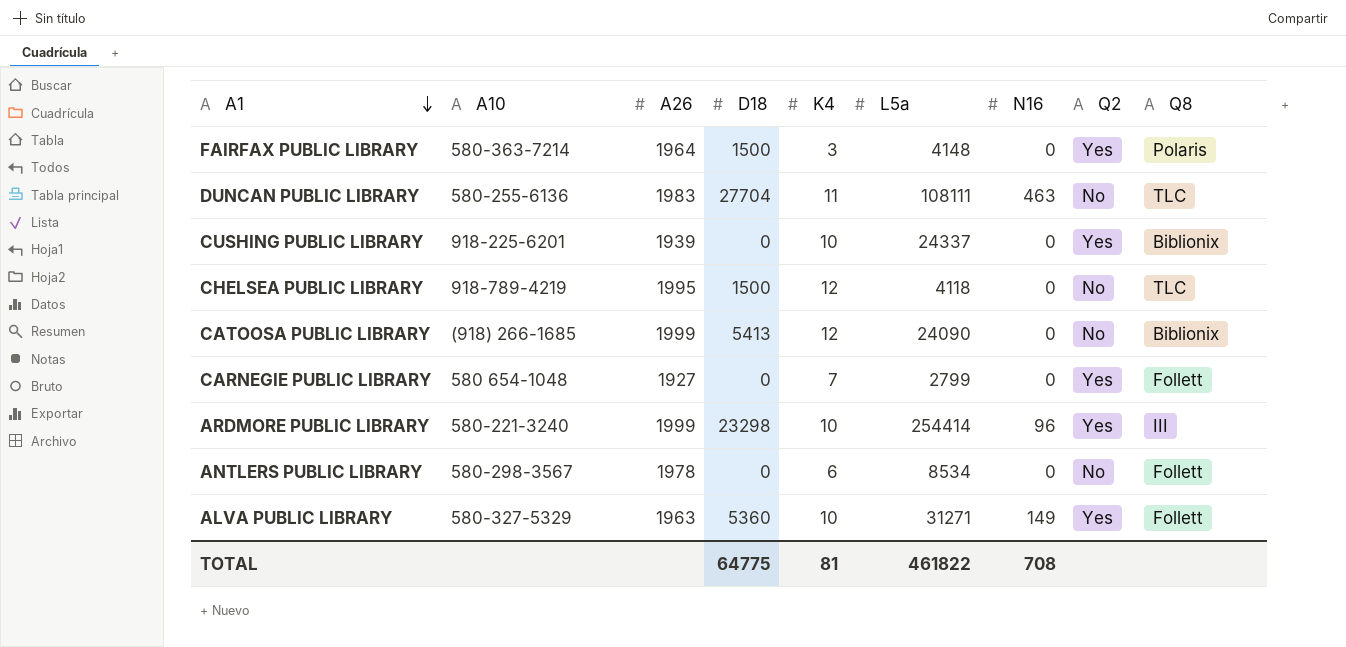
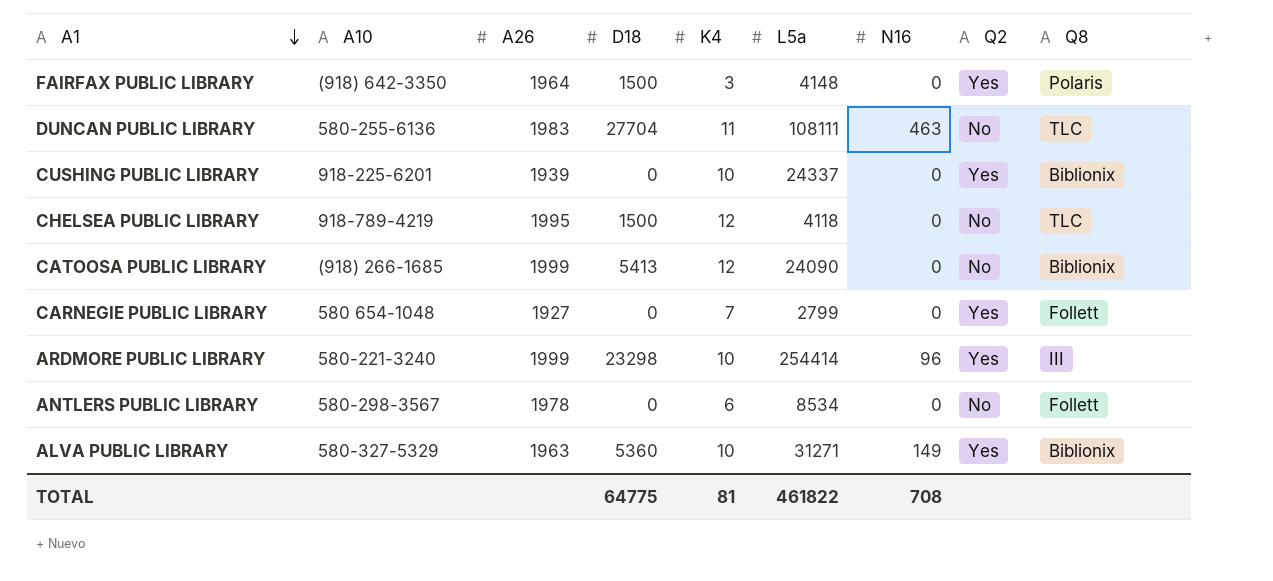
FAIRFAX PUBLIC LIBRARY | A10: 580-363-7214 -> (918) 642-3350
ALVA PUBLIC LIBRARY | Q8: Follett -> Biblionix

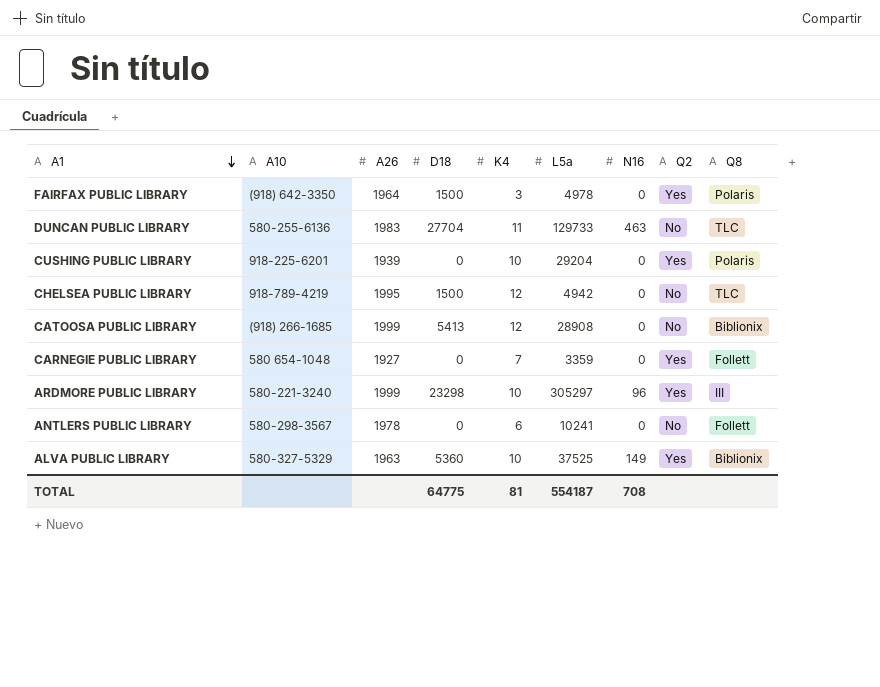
FAIRFAX PUBLIC LIBRARY | L5a: 4148 -> 4978
DUNCAN PUBLIC LIBRARY | L5a: 108111 -> 129733
CUSHING PUBLIC LIBRARY | L5a: 24337 -> 29204
CUSHING PUBLIC LIBRARY | Q8: Biblionix -> Polaris
CHELSEA PUBLIC LIBRARY | L5a: 4118 -> 4942
CATOOSA PUBLIC LIBRARY | L5a: 24090 -> 28908
CARNEGIE PUBLIC LIBRARY | L5a: 2799 -> 3359
ARDMORE PUBLIC LIBRARY | L5a: 254414 -> 305297
ANTLERS PUBLIC LIBRARY | L5a: 8534 -> 10241
ALVA PUBLIC LIBRARY | L5a: 31271 -> 37525
TOTAL | L5a: 461822 -> 554187

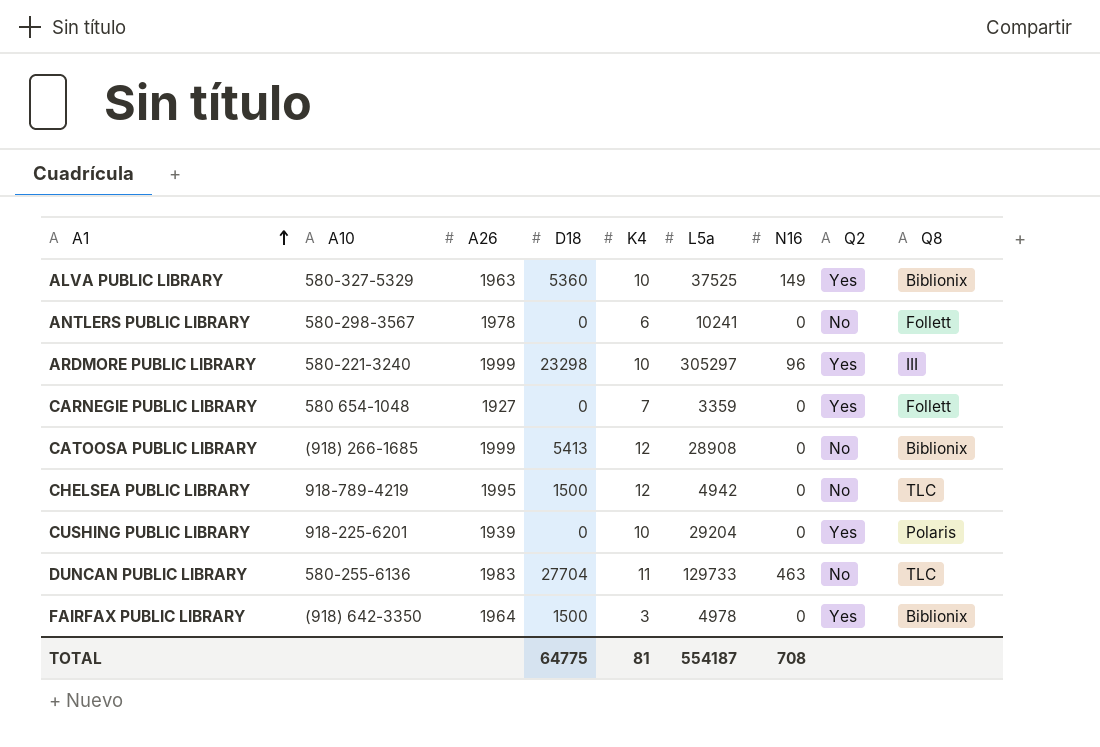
row order: A1 descending -> A1 ascending
FAIRFAX PUBLIC LIBRARY | Q8: Polaris -> Biblionix

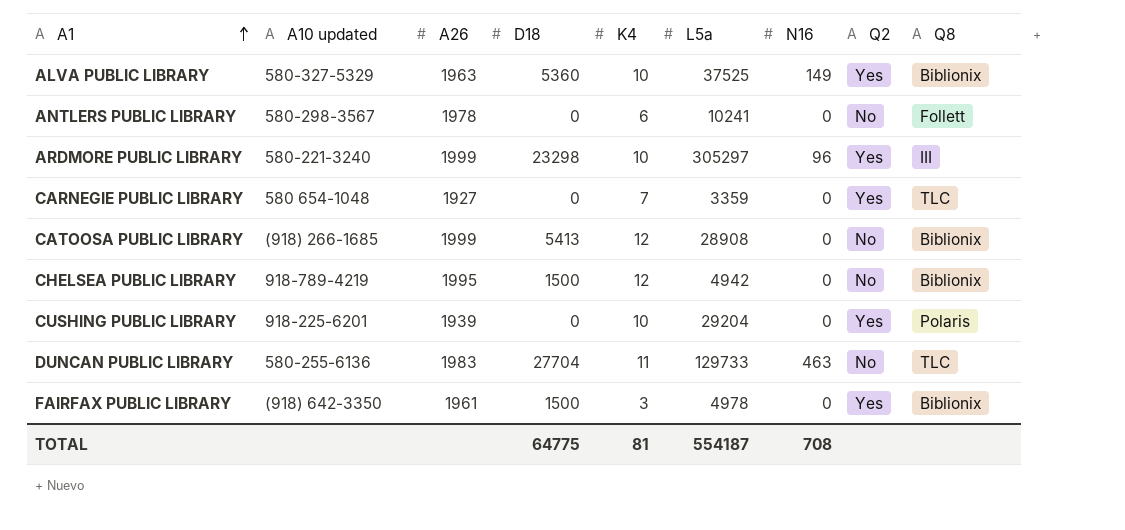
column name: A10 -> A10 updated
CARNEGIE PUBLIC LIBRARY | Q8: Follett -> TLC
CHELSEA PUBLIC LIBRARY | Q8: TLC -> Biblionix
FAIRFAX PUBLIC LIBRARY | A26: 1964 -> 1961

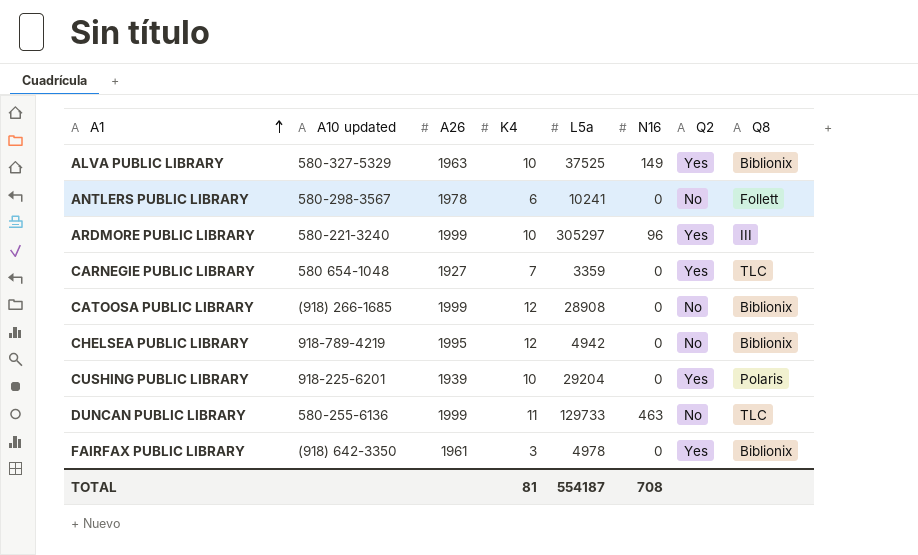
column D18 | position: 4 -> none
DUNCAN PUBLIC LIBRARY | A26: 1983 -> 1999

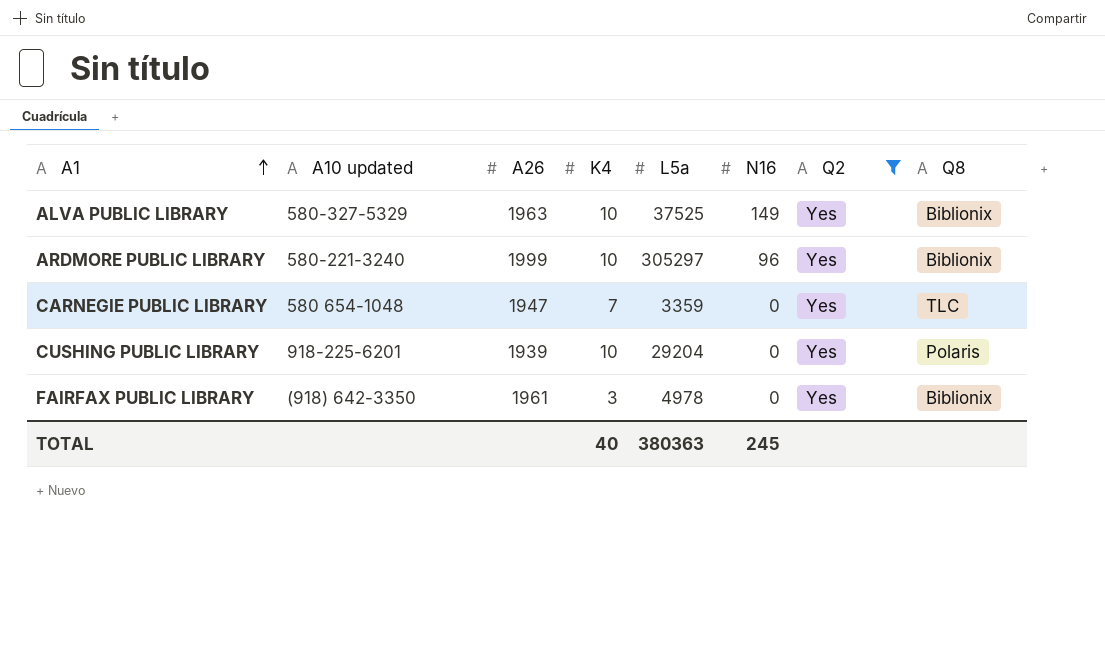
filter: none -> Q2 = Yes
ARDMORE PUBLIC LIBRARY | Q8: III -> Biblionix
CARNEGIE PUBLIC LIBRARY | A26: 1927 -> 1947
TOTAL | K4: 81 -> 40
TOTAL | L5a: 554187 -> 380363
TOTAL | N16: 708 -> 245

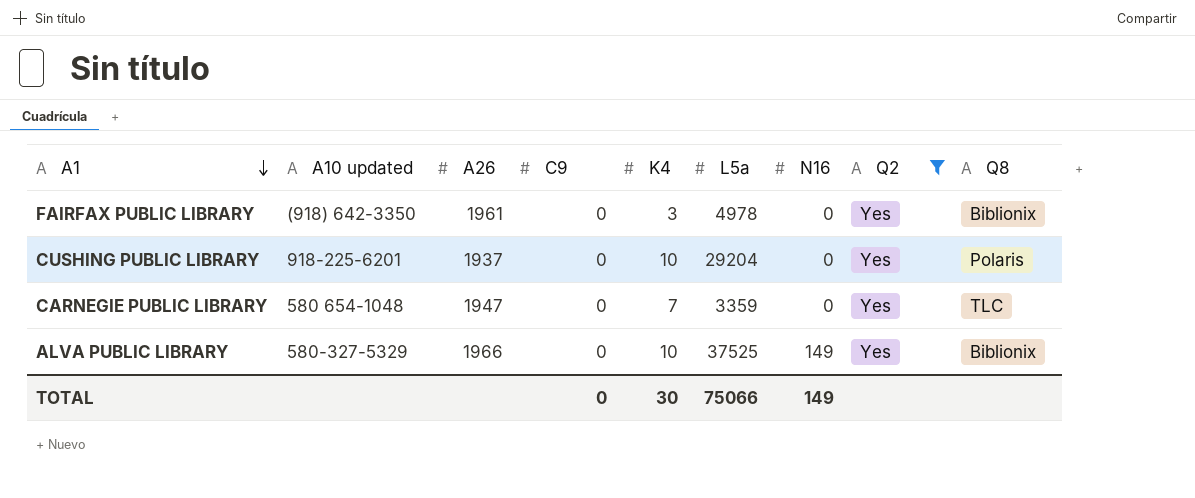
row order: A1 ascending -> A1 descending
column C9 | position: none -> 4
row ARDMORE PUBLIC LIBRARY: 580-221-3240 | 1999 | 10 | 305297 | 96 | Yes | Biblionix -> none
CUSHING PUBLIC LIBRARY | A26: 1939 -> 1937
ALVA PUBLIC LIBRARY | A26: 1963 -> 1966
TOTAL | K4: 40 -> 30
TOTAL | L5a: 380363 -> 75066
TOTAL | N16: 245 -> 149

